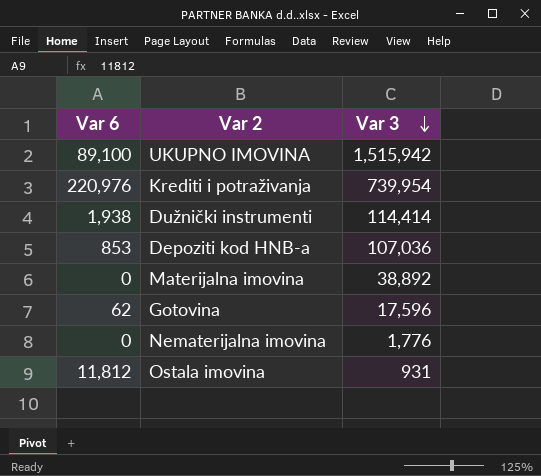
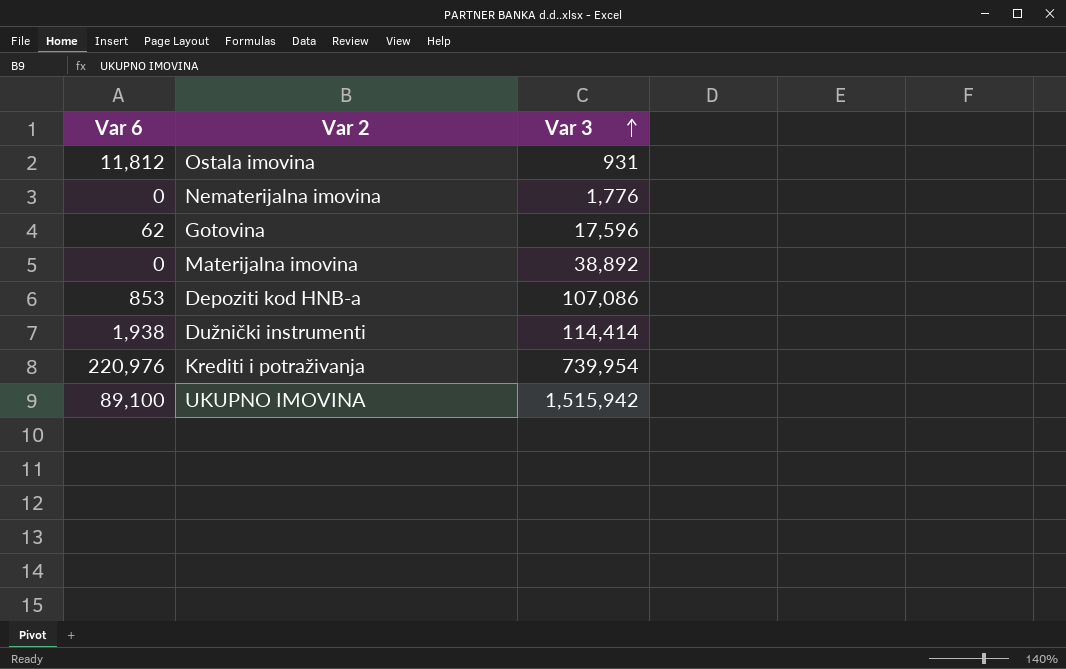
row order: Var 3 descending -> Var 3 ascending
Depoziti kod HNB-a | Var 3: 107,036 -> 107,086

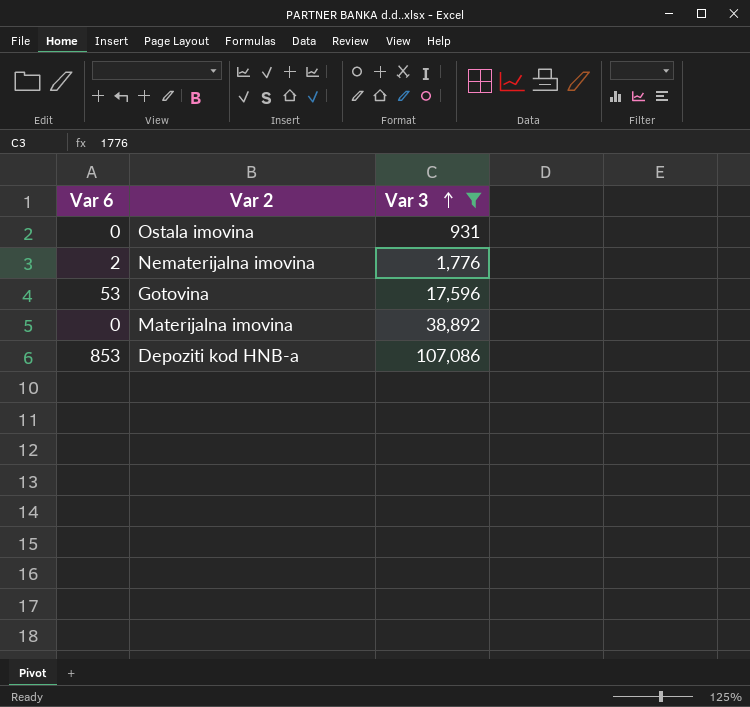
filter: none -> Var 3 <= 107,086
Ostala imovina | Var 6: 11,812 -> 0
Nematerijalna imovina | Var 6: 0 -> 2
Gotovina | Var 6: 62 -> 53

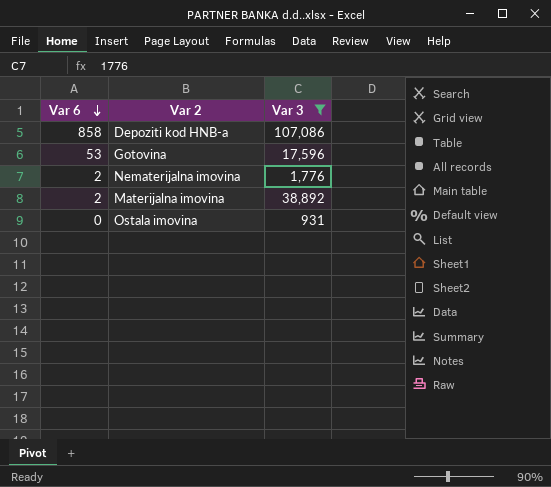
row order: Var 3 ascending -> Var 6 descending
Depoziti kod HNB-a | Var 6: 853 -> 858
Materijalna imovina | Var 6: 0 -> 2

